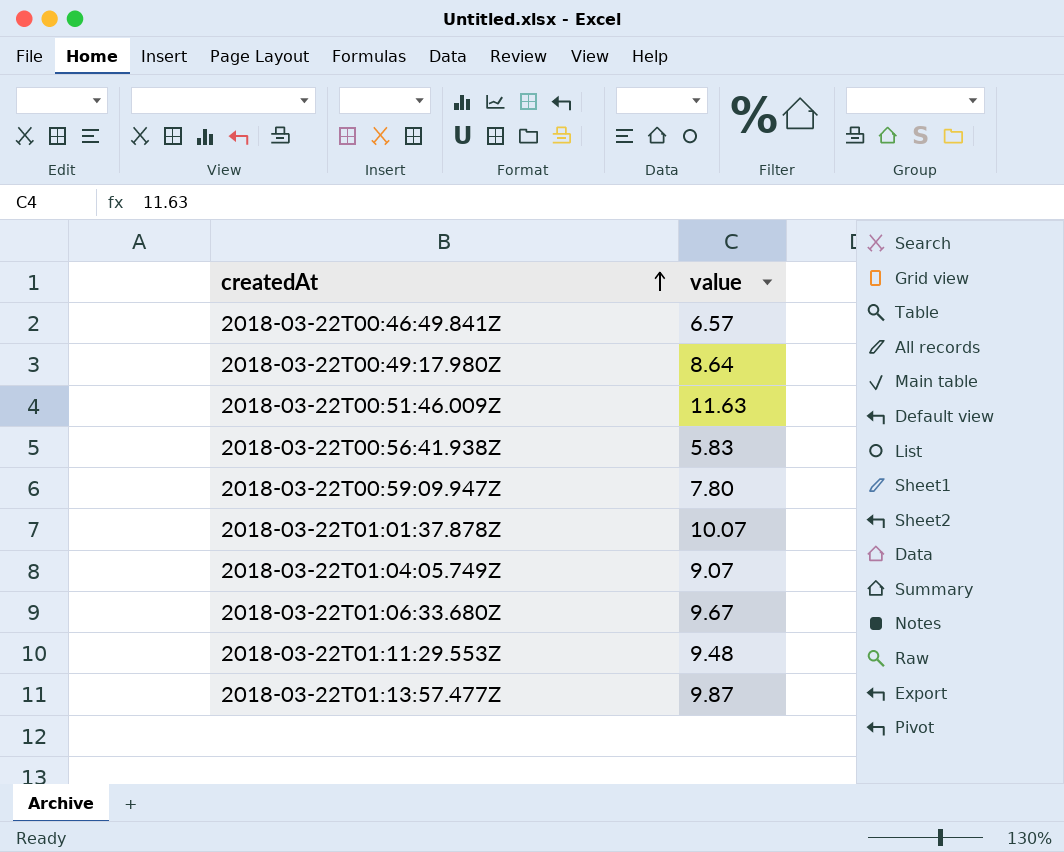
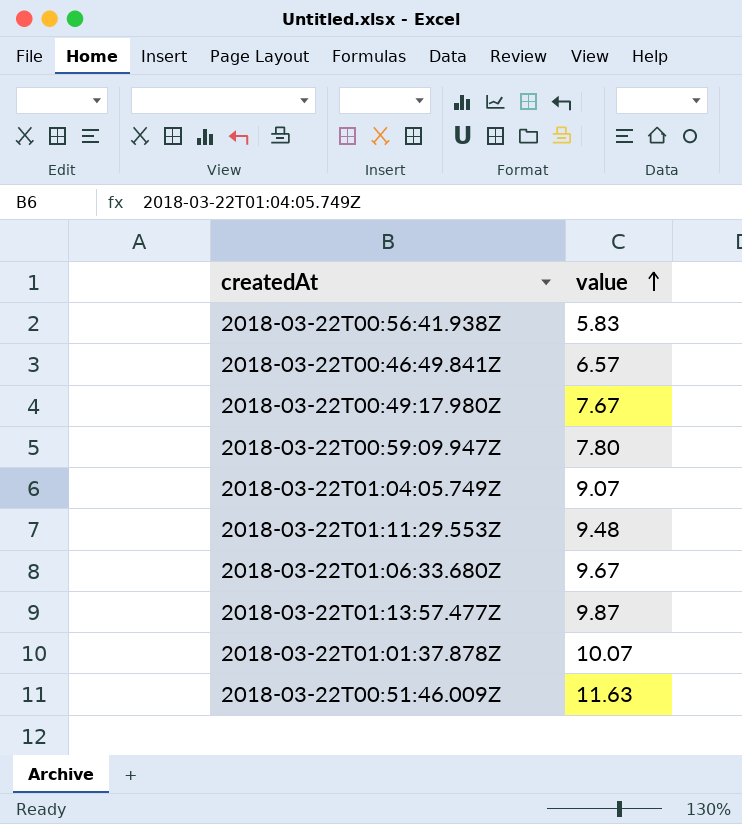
row order: createdAt ascending -> value ascending
2018-03-22T00:49:17.980Z | value: 8.64 -> 7.67

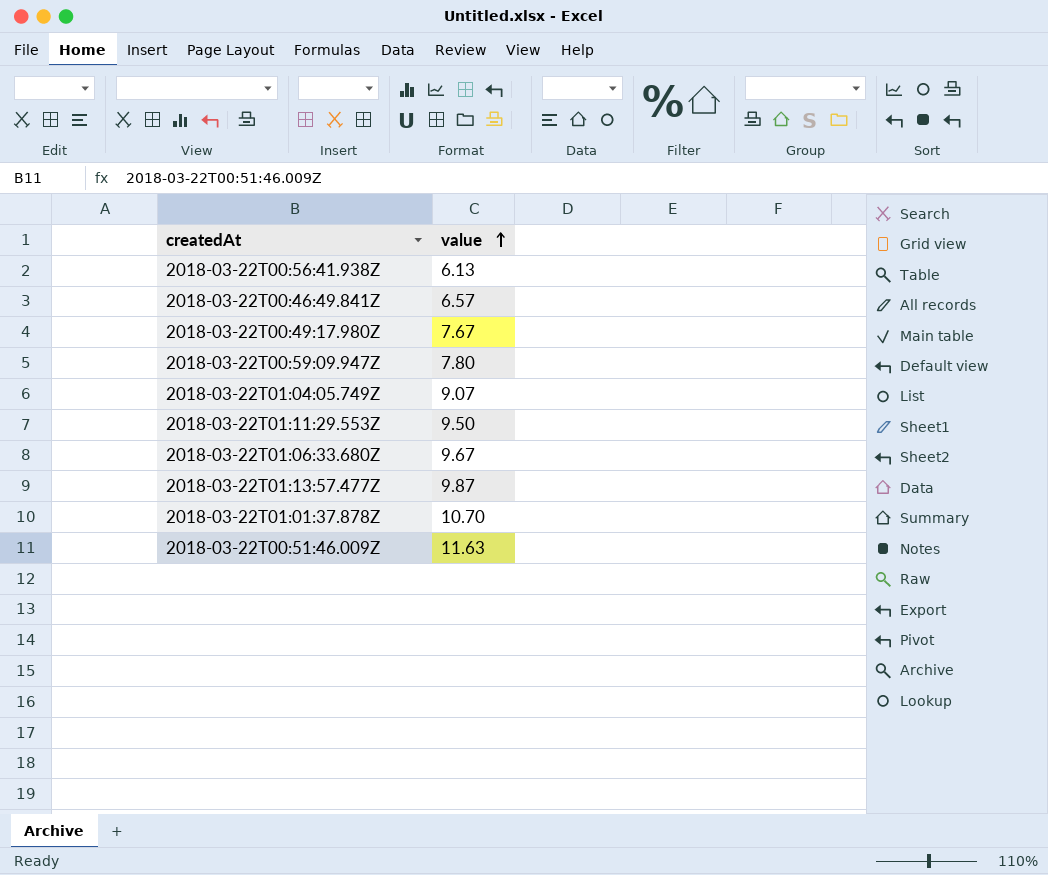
2018-03-22T00:56:41.938Z | value: 5.83 -> 6.13
2018-03-22T01:11:29.553Z | value: 9.48 -> 9.50
2018-03-22T01:01:37.878Z | value: 10.07 -> 10.70

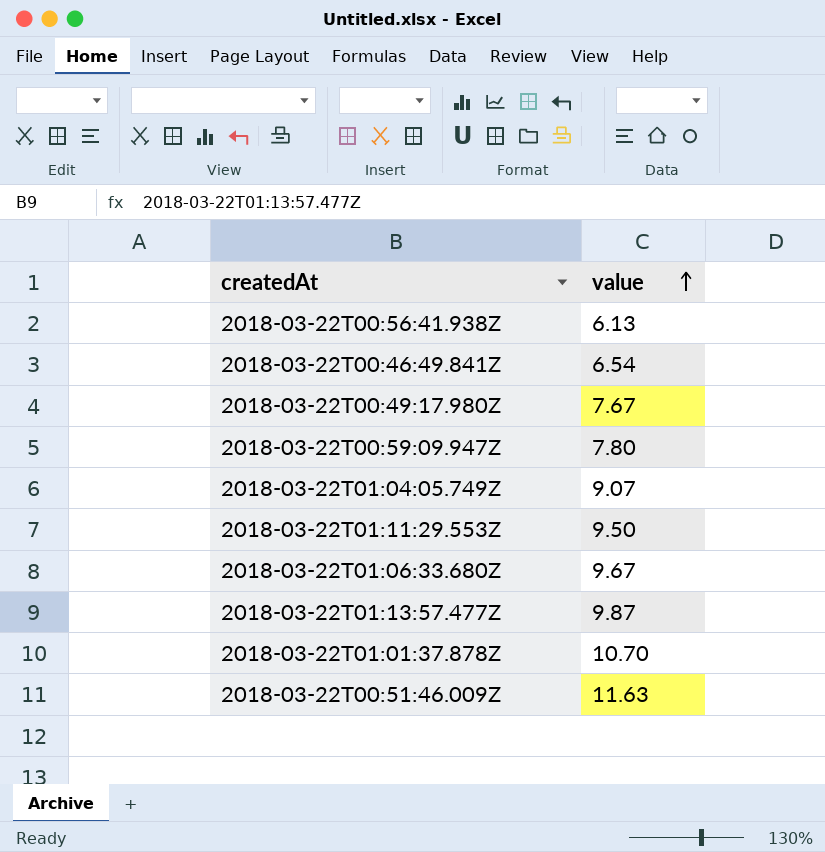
2018-03-22T00:46:49.841Z | value: 6.57 -> 6.54

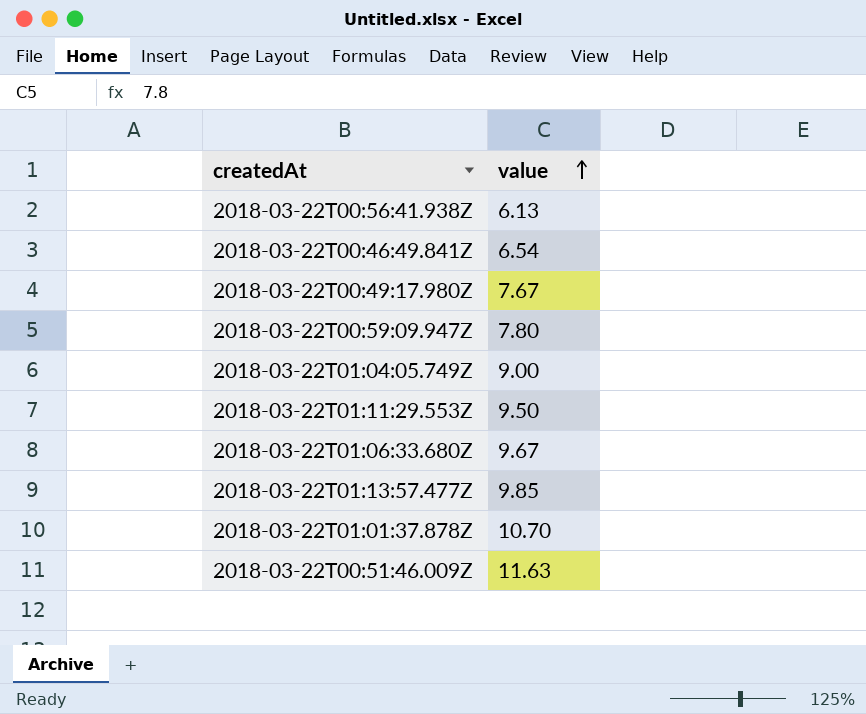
2018-03-22T01:04:05.749Z | value: 9.07 -> 9.00
2018-03-22T01:13:57.477Z | value: 9.87 -> 9.85

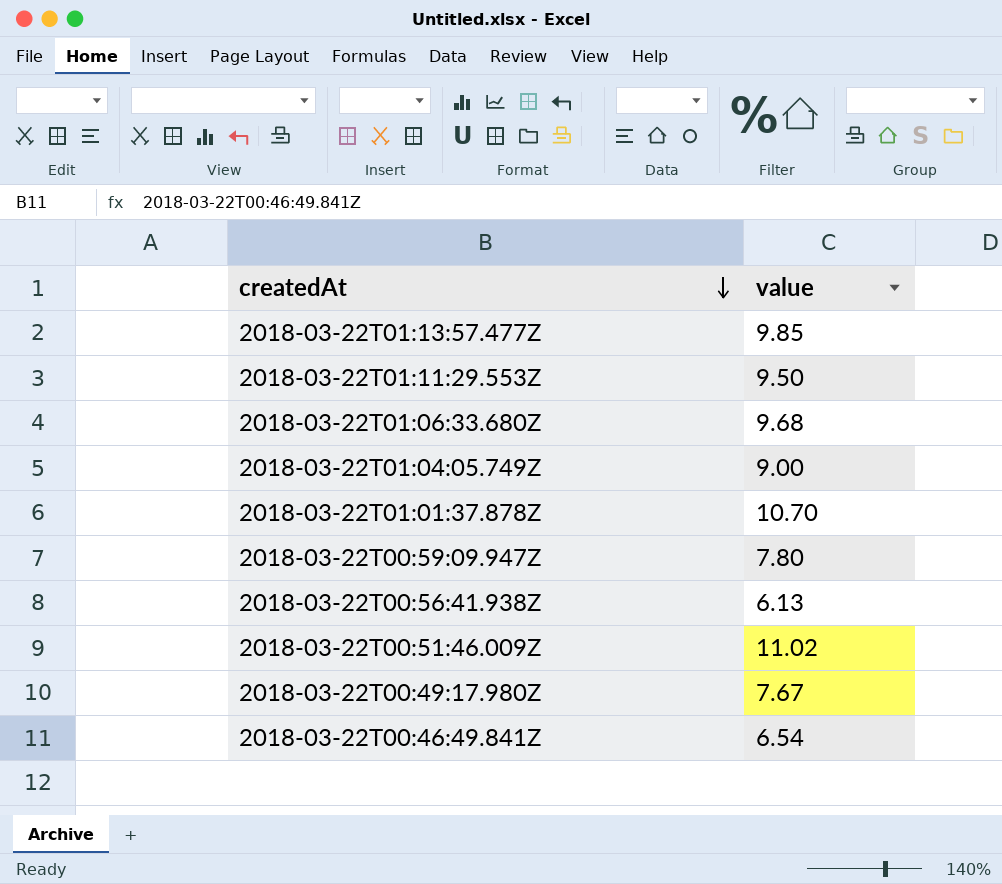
row order: value ascending -> createdAt descending
2018-03-22T01:06:33.680Z | value: 9.67 -> 9.68
2018-03-22T00:51:46.009Z | value: 11.63 -> 11.02

